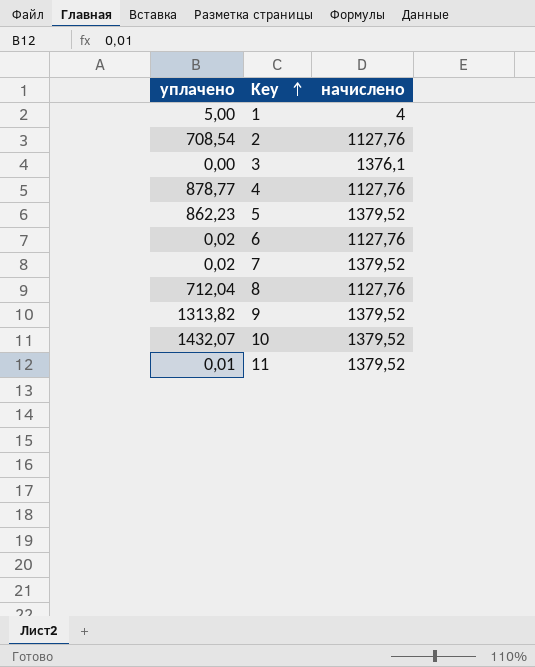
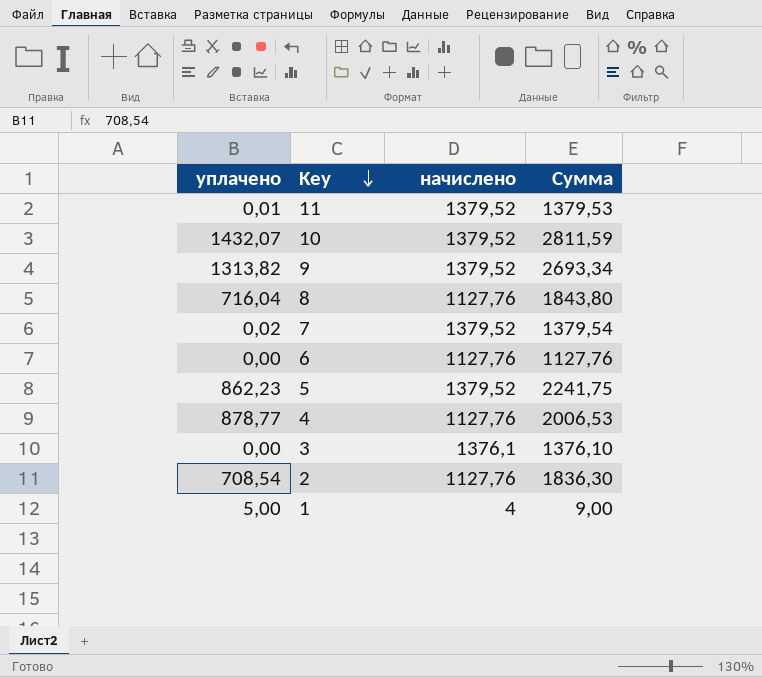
row order: Key ascending -> Key descending
column Сумма | formula: none -> [уплачено] + [начислено]
8 | уплачено: 712,04 -> 716,04
6 | уплачено: 0,02 -> 0,00

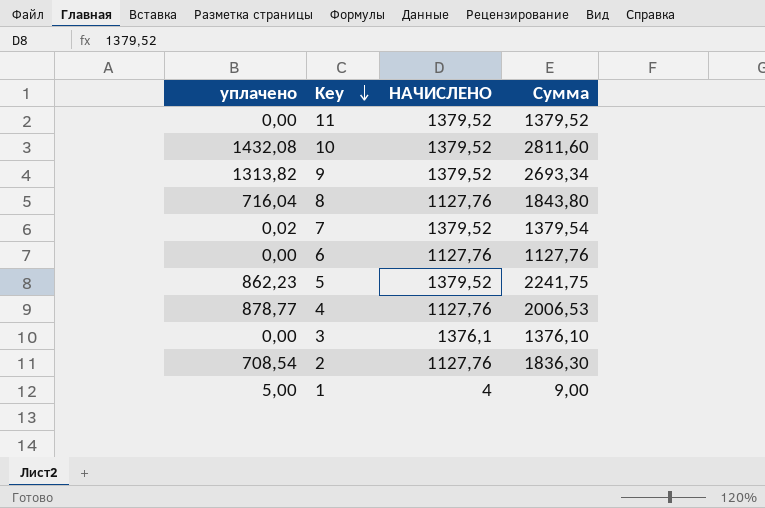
column name: начислено -> НАЧИСЛЕНО
11 | уплачено: 0,01 -> 0,00
11 | Сумма: 1379,53 -> 1379,52
10 | уплачено: 1432,07 -> 1432,08
10 | Сумма: 2811,59 -> 2811,60

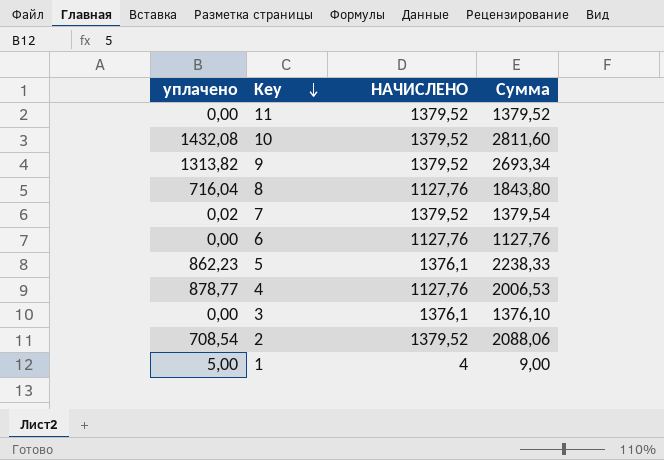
5 | НАЧИСЛЕНО: 1379,52 -> 1376,1
5 | Сумма: 2241,75 -> 2238,33
2 | НАЧИСЛЕНО: 1127,76 -> 1379,52
2 | Сумма: 1836,30 -> 2088,06

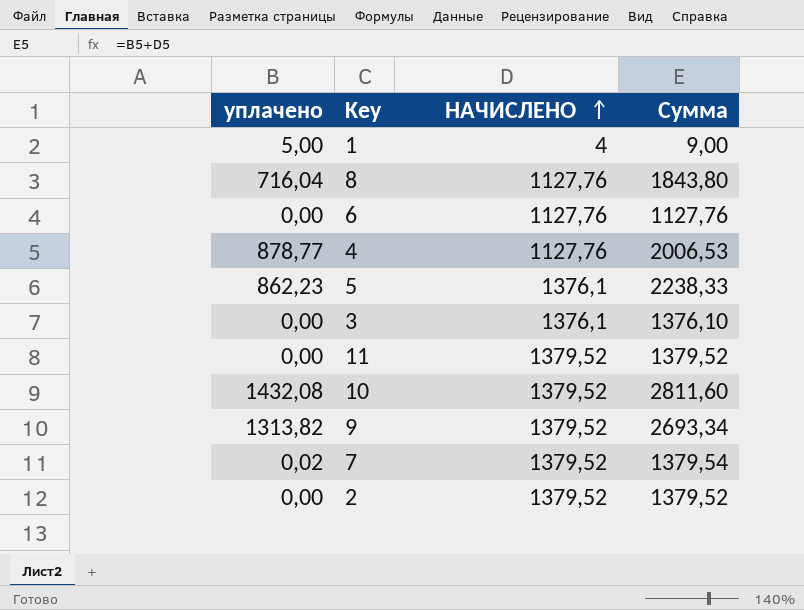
row order: Key descending -> НАЧИСЛЕНО ascending
2 | уплачено: 708,54 -> 0,00
2 | Сумма: 2088,06 -> 1379,52

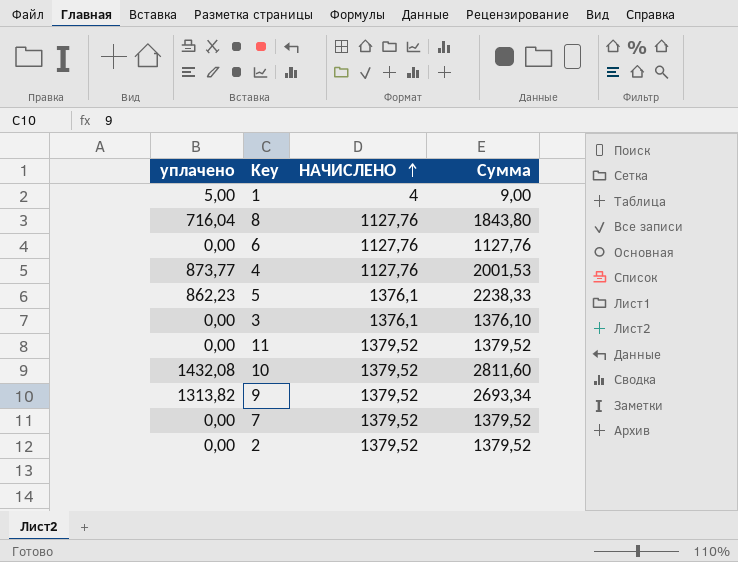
4 | уплачено: 878,77 -> 873,77
4 | Сумма: 2006,53 -> 2001,53
7 | уплачено: 0,02 -> 0,00
7 | Сумма: 1379,54 -> 1379,52

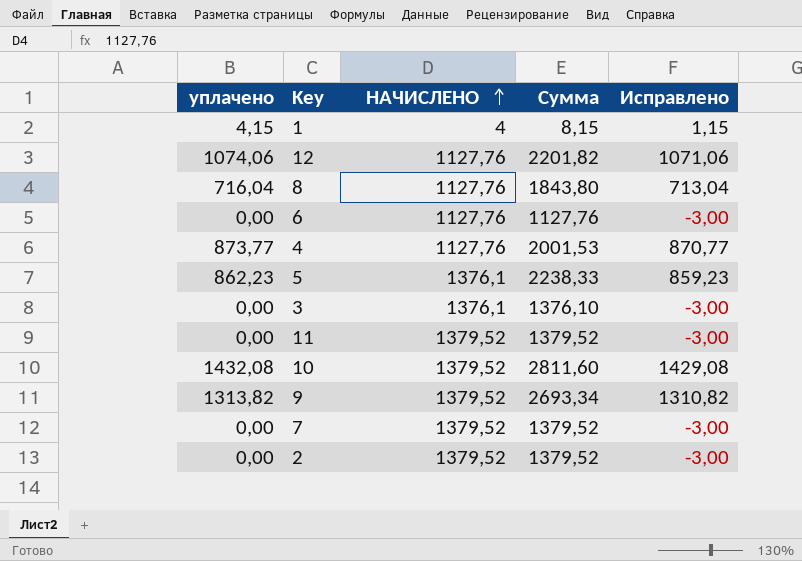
column Исправлено | formula: none -> [уплачено] - 3
1 | уплачено: 5,00 -> 4,15
1 | Сумма: 9,00 -> 8,15
row 12: none -> 1074,06 | 1127,76 | 2201,82 | 1071,06

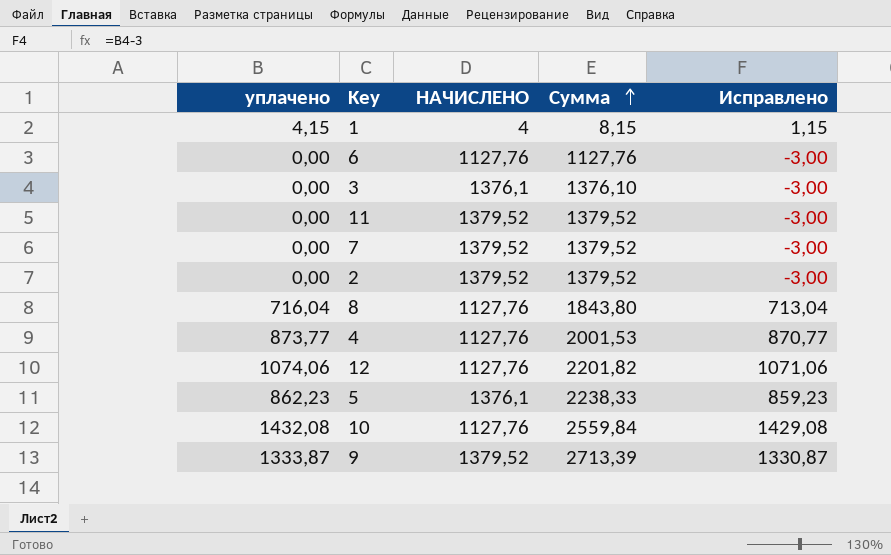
row order: НАЧИСЛЕНО ascending -> Сумма ascending
10 | НАЧИСЛЕНО: 1379,52 -> 1127,76
10 | Сумма: 2811,60 -> 2559,84
9 | уплачено: 1313,82 -> 1333,87
9 | Сумма: 2693,34 -> 2713,39
9 | Исправлено: 1310,82 -> 1330,87

